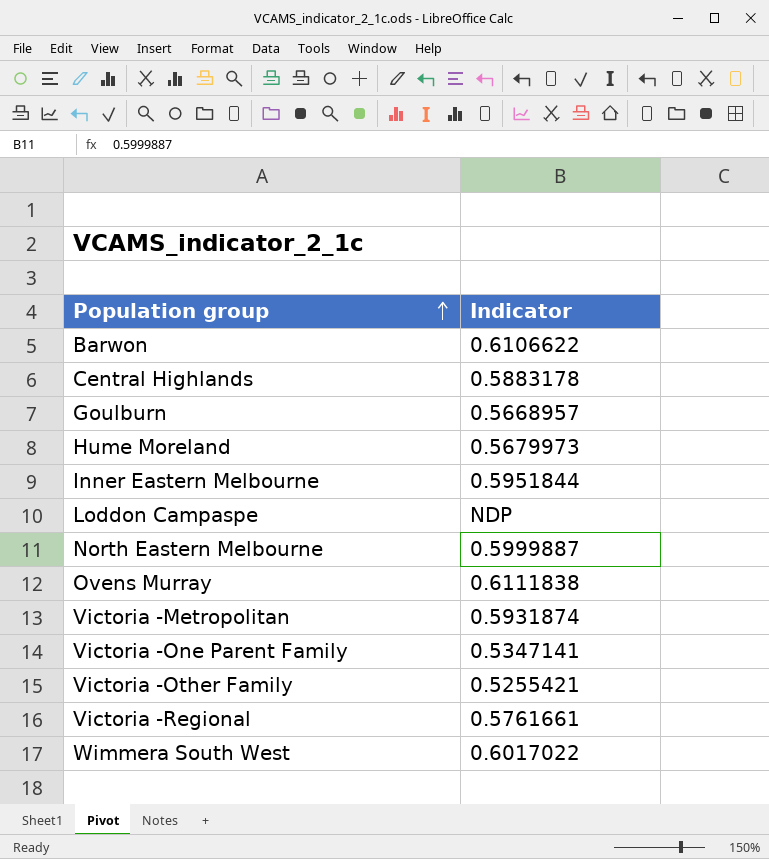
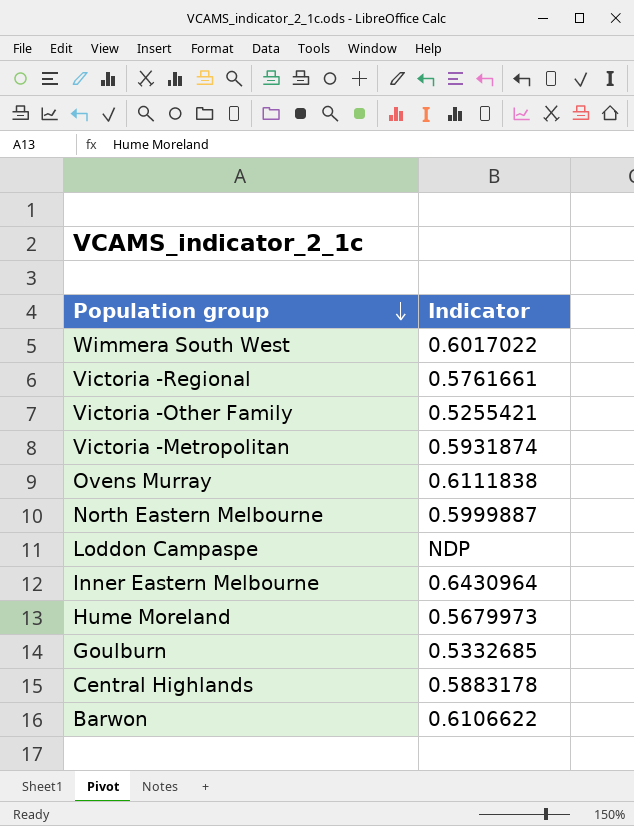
row order: Population group ascending -> Population group descending
row Victoria -One Parent Family: 0.5347141 -> none
Inner Eastern Melbourne | Indicator: 0.5951844 -> 0.6430964
Goulburn | Indicator: 0.5668957 -> 0.5332685

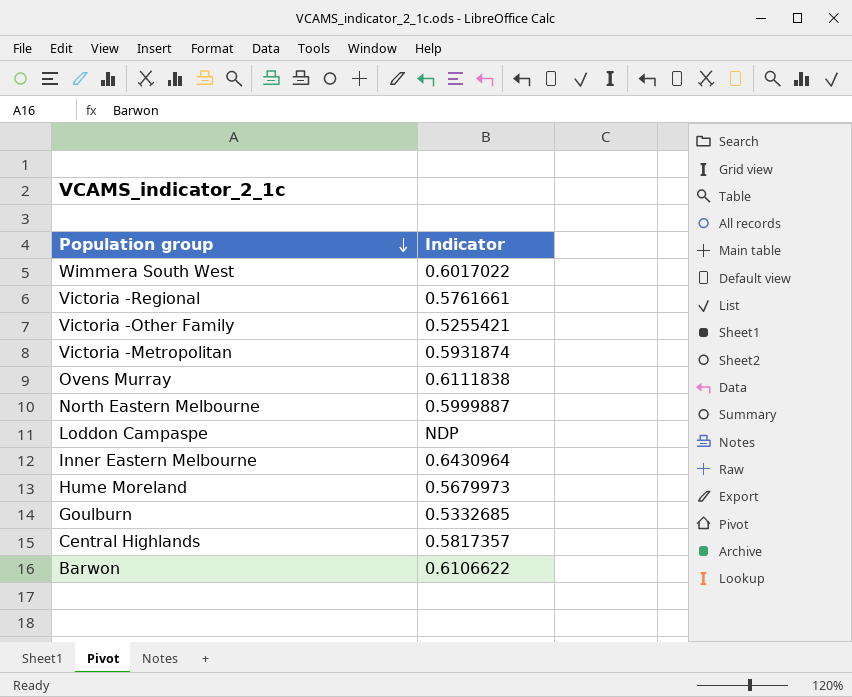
Central Highlands | Indicator: 0.5883178 -> 0.5817357

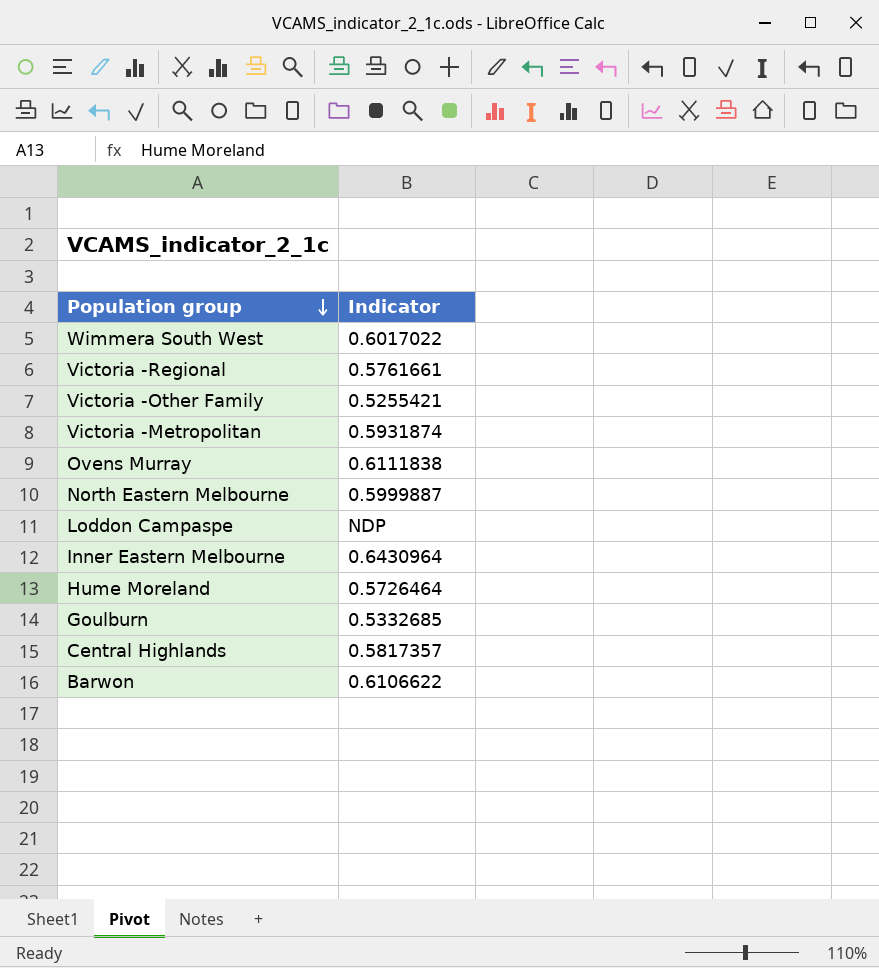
Hume Moreland | Indicator: 0.5679973 -> 0.5726464

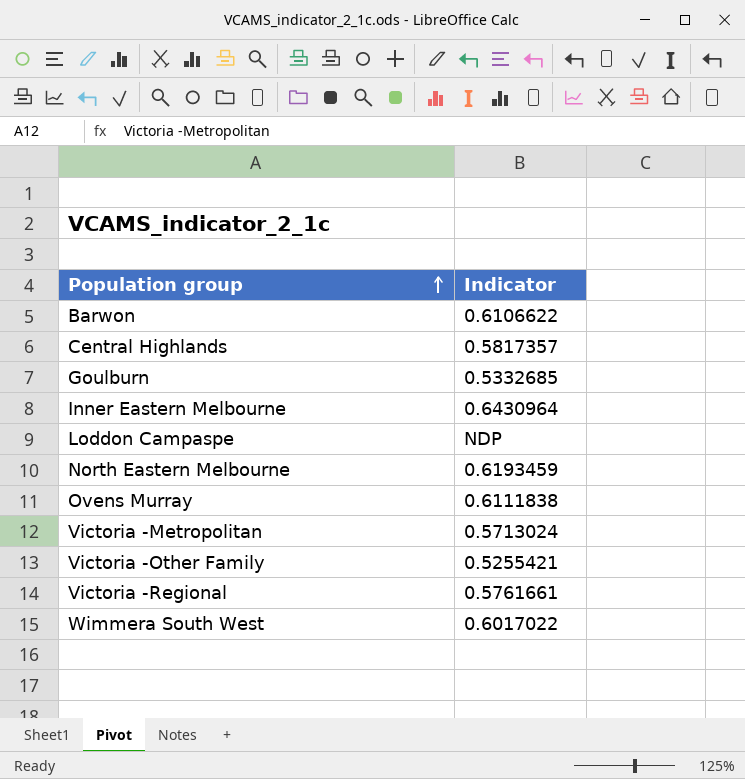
row order: Population group descending -> Population group ascending
row Hume Moreland: 0.5726464 -> none
North Eastern Melbourne | Indicator: 0.5999887 -> 0.6193459
Victoria -Metropolitan | Indicator: 0.5931874 -> 0.5713024

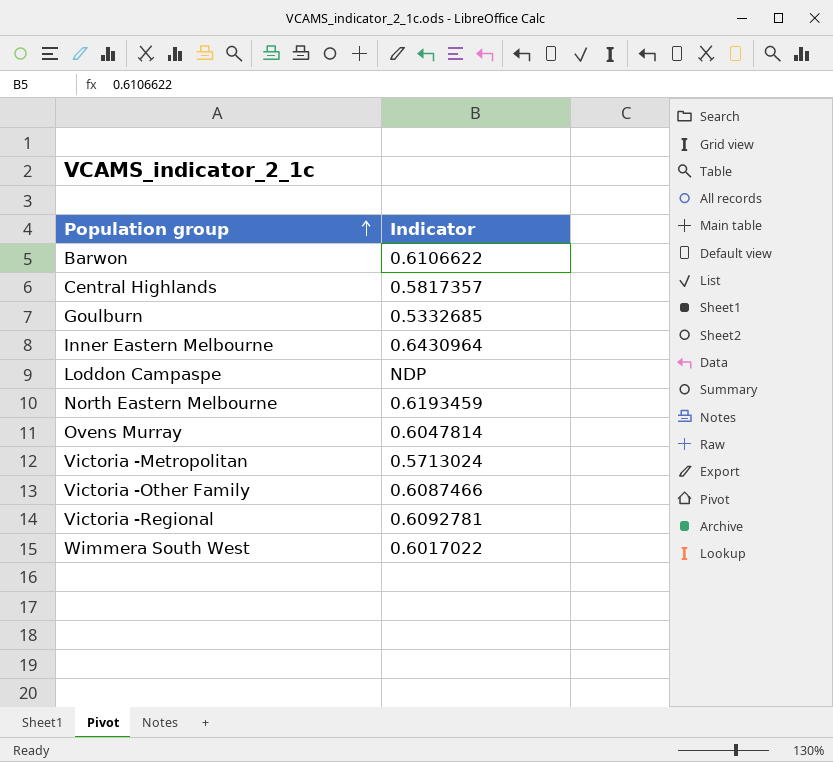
Ovens Murray | Indicator: 0.6111838 -> 0.6047814
Victoria -Other Family | Indicator: 0.5255421 -> 0.6087466
Victoria -Regional | Indicator: 0.5761661 -> 0.6092781

